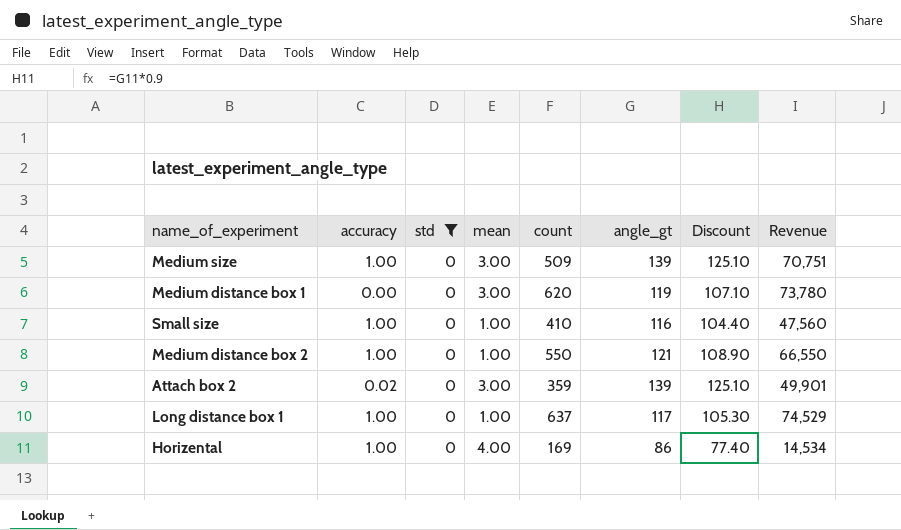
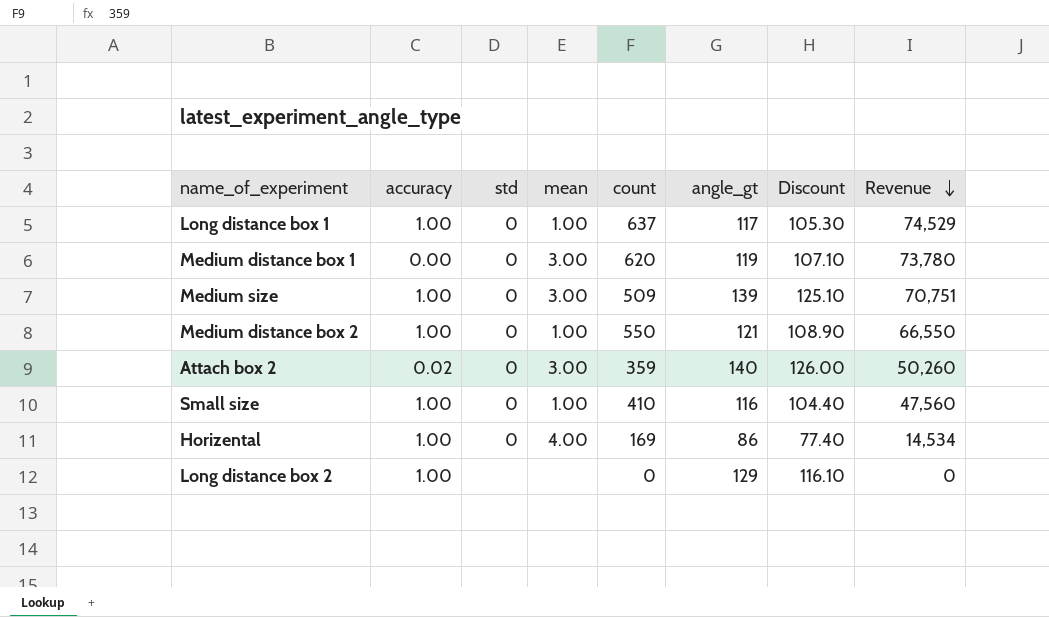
filter: std = 0 -> none
row order: none -> Revenue descending
Attach box 2 | angle_gt: 139 -> 140
Attach box 2 | Discount: 125.10 -> 126.00
Attach box 2 | Revenue: 49,901 -> 50,260

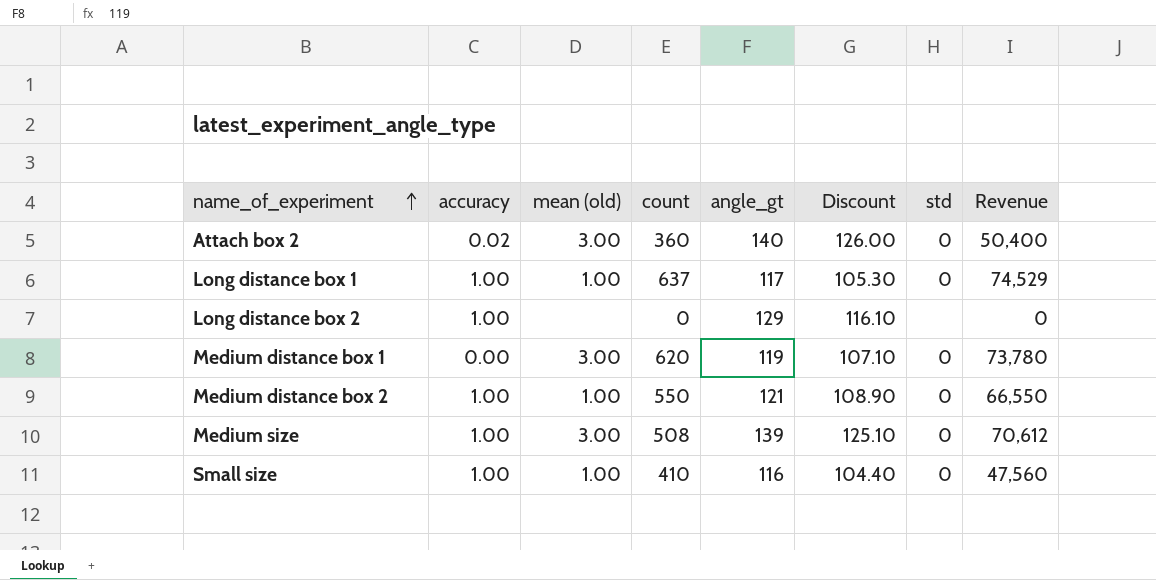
row order: Revenue descending -> name_of_experiment ascending
column name: mean -> mean (old)
column std | position: 3 -> 7
row Horizental: 1.00 | 0 | 4.00 | 169 | 86 | 77.40 | 14,534 -> none
Attach box 2 | count: 359 -> 360
Attach box 2 | Revenue: 50,260 -> 50,400
Medium size | count: 509 -> 508
Medium size | Revenue: 70,751 -> 70,612

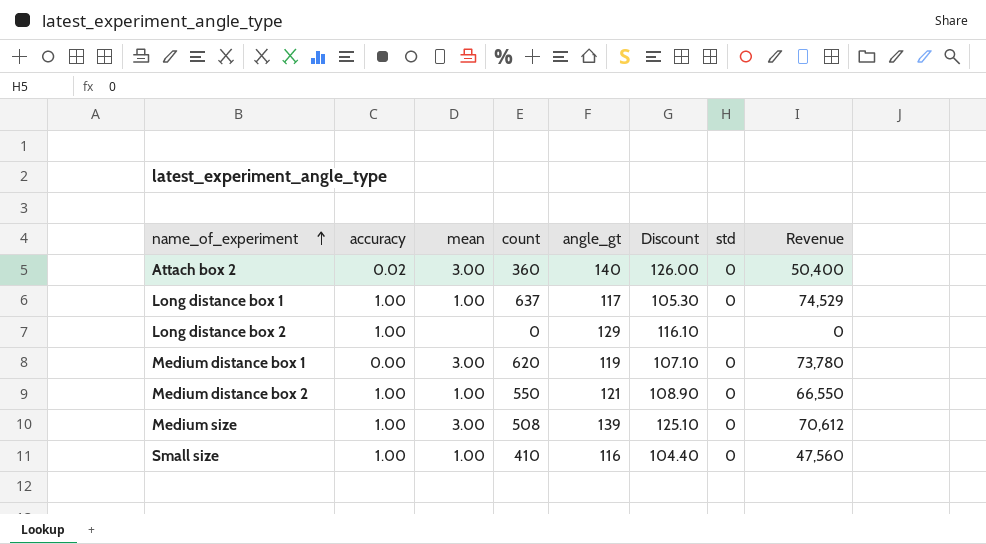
column name: mean (old) -> mean

